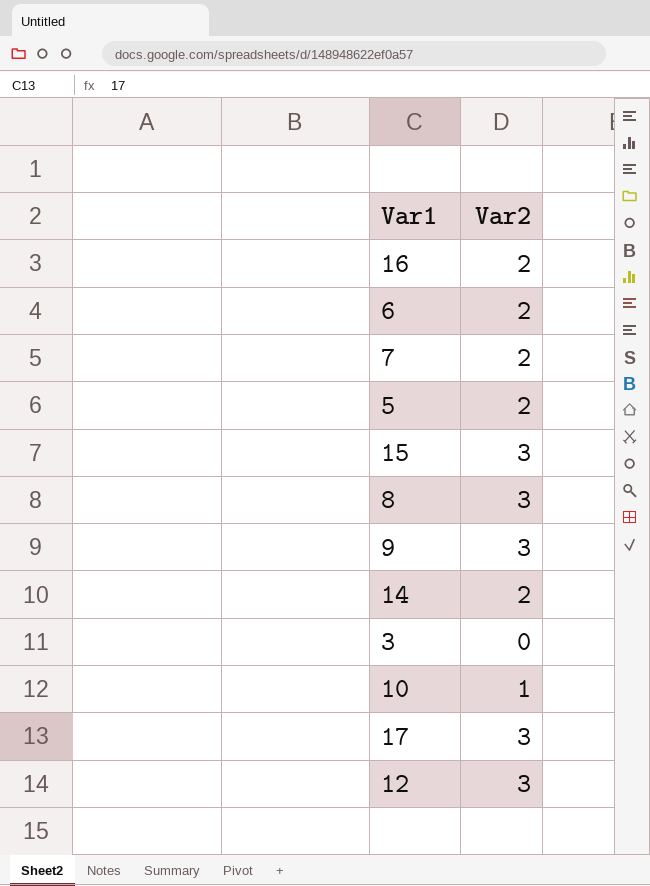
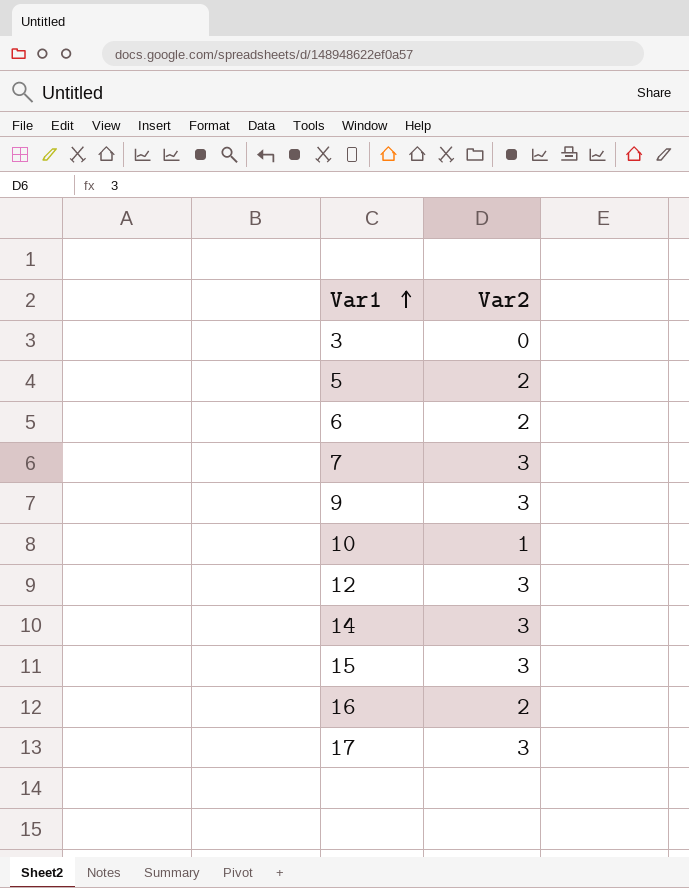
row order: none -> Var1 ascending
row 8: 3 -> none
7 | Var2: 2 -> 3
14 | Var2: 2 -> 3

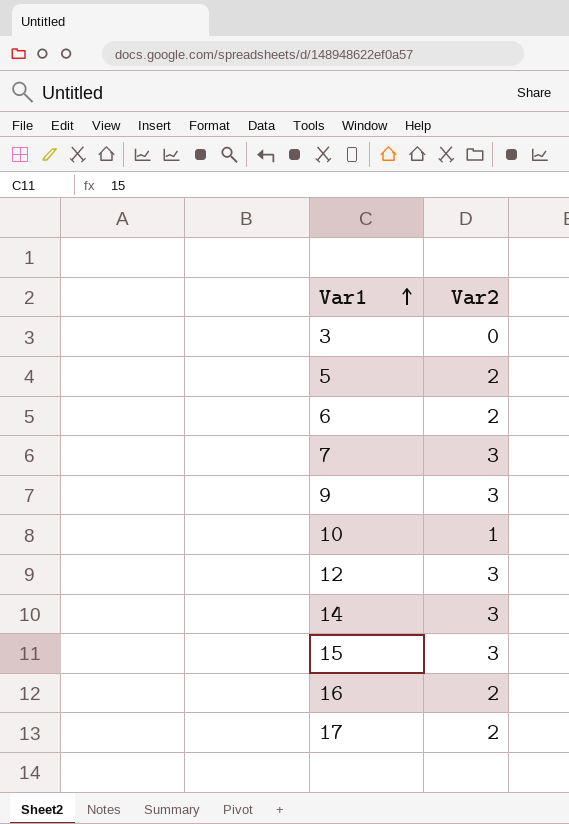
17 | Var2: 3 -> 2

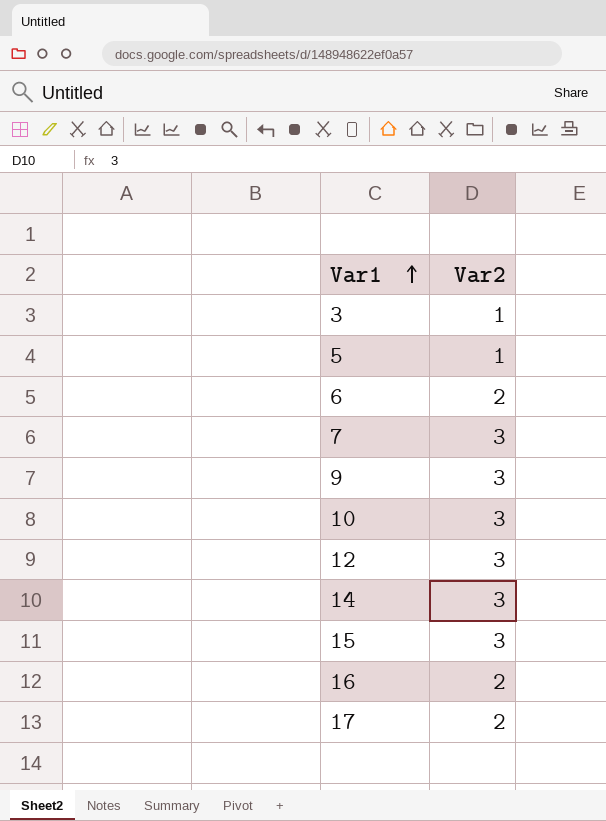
3 | Var2: 0 -> 1
5 | Var2: 2 -> 1
10 | Var2: 1 -> 3

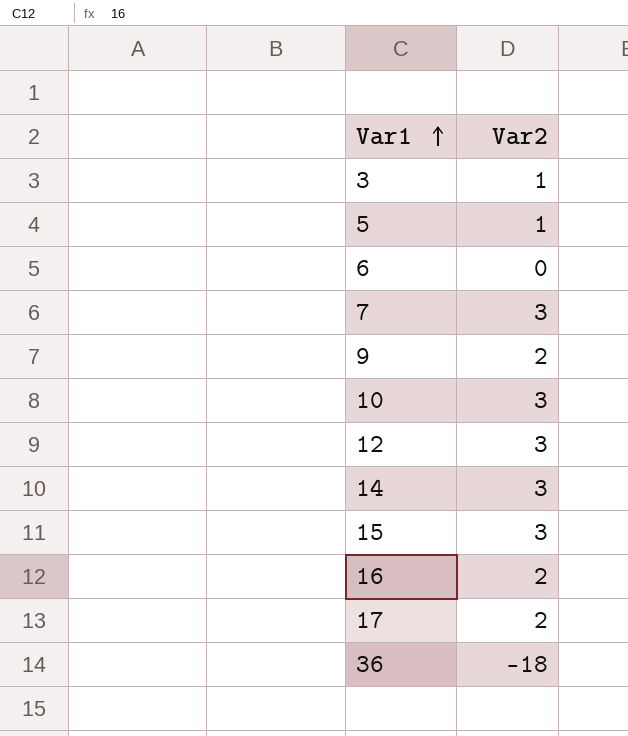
6 | Var2: 2 -> 0
9 | Var2: 3 -> 2
row 36: none -> -18

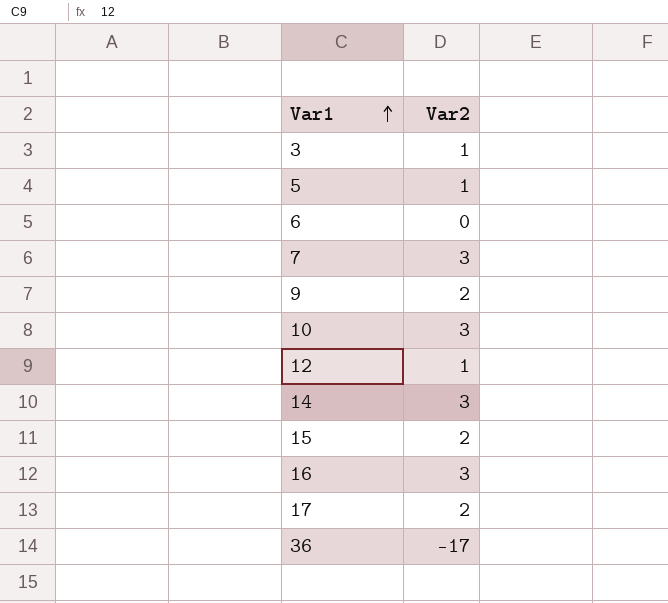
12 | Var2: 3 -> 1
15 | Var2: 3 -> 2
16 | Var2: 2 -> 3
36 | Var2: -18 -> -17

